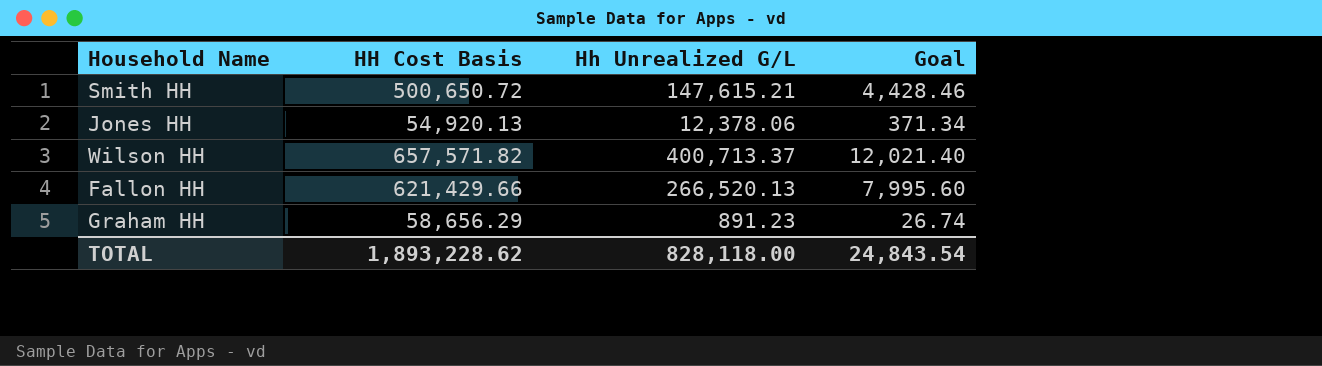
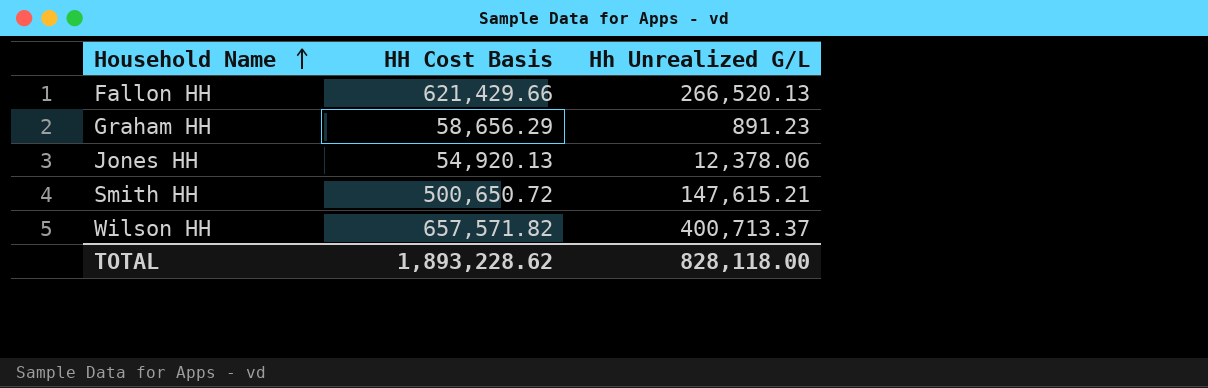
row order: none -> Household Name ascending
column Goal | formula: [Hh Unrealized G/L] * 0.03 -> none

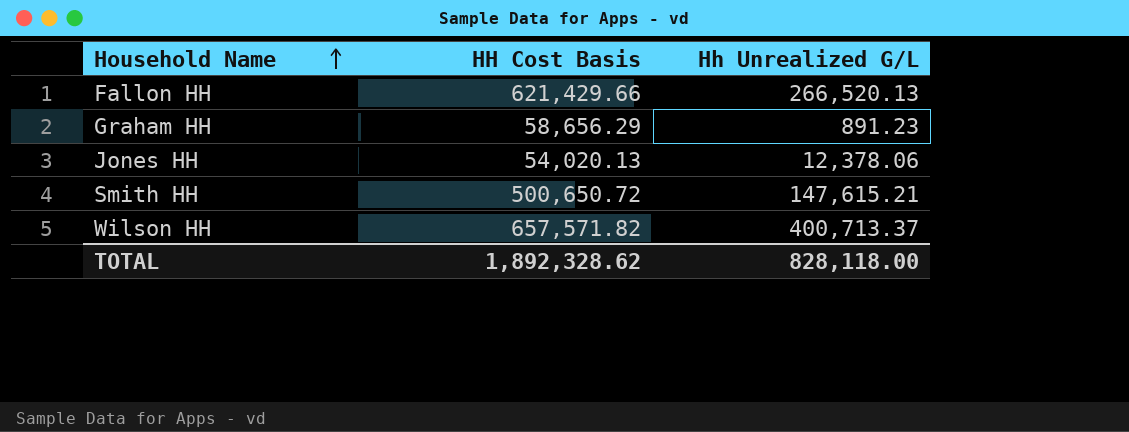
Jones HH | HH Cost Basis: 54,920.13 -> 54,020.13
TOTAL | HH Cost Basis: 1,893,228.62 -> 1,892,328.62

